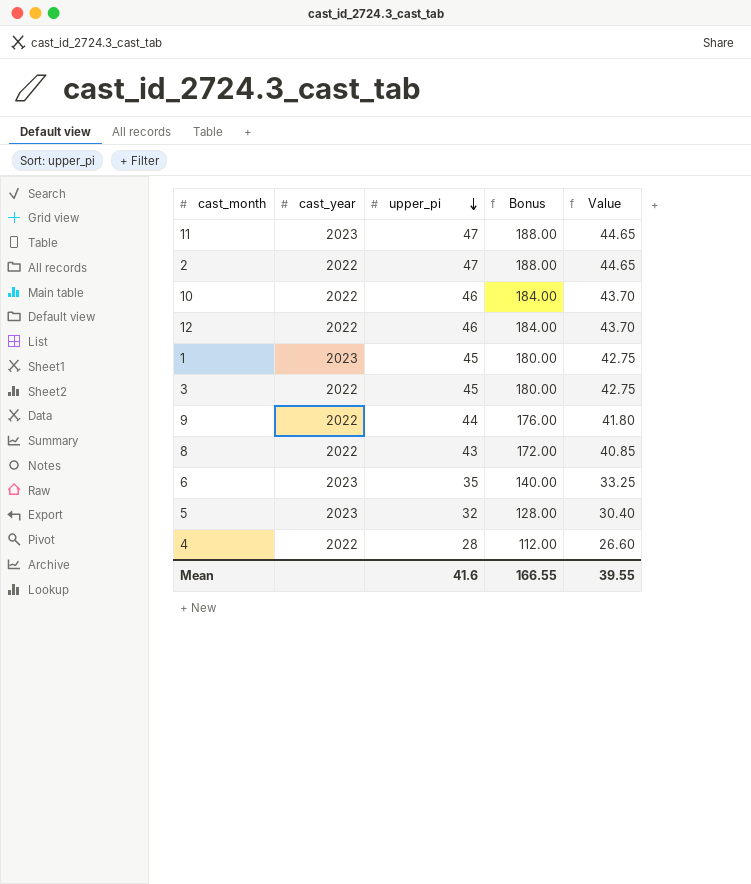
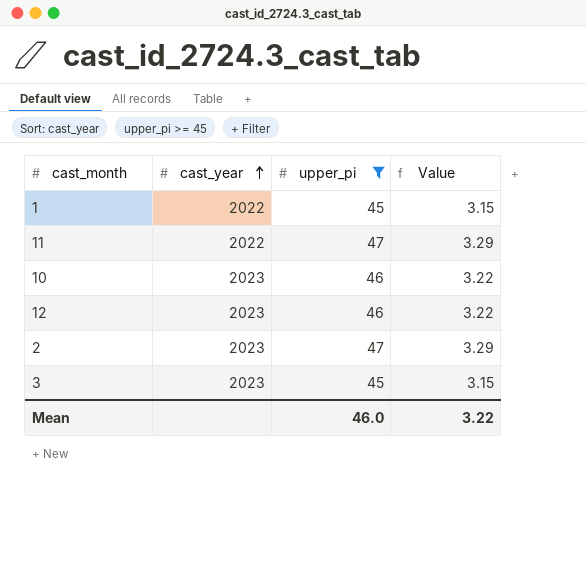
filter: none -> upper_pi >= 45
row order: upper_pi descending -> cast_year ascending
column Bonus | formula: [upper_pi] * 4 -> none
column Value | formula: [upper_pi] * 0.95 -> [upper_pi] * 0.07
1 | cast_year: 2023 -> 2022
11 | cast_year: 2023 -> 2022
10 | cast_year: 2022 -> 2023
12 | cast_year: 2022 -> 2023
2 | cast_year: 2022 -> 2023
3 | cast_year: 2022 -> 2023
Mean | upper_pi: 41.6 -> 46.0
Mean | Value: 39.55 -> 3.22

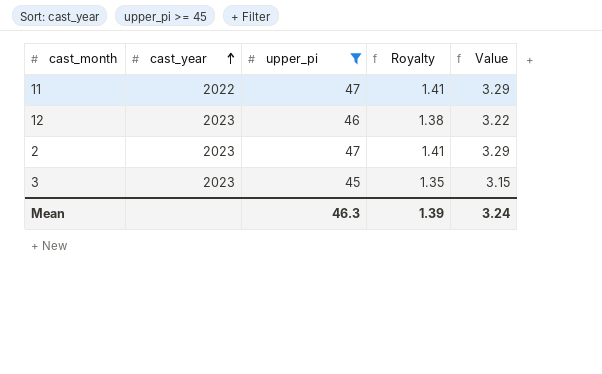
column Royalty | formula: none -> [upper_pi] * 0.03
row 1: 2022 | 45 | 3.15 -> none
row 10: 2023 | 46 | 3.22 -> none
Mean | upper_pi: 46.0 -> 46.3
Mean | Value: 3.22 -> 3.24

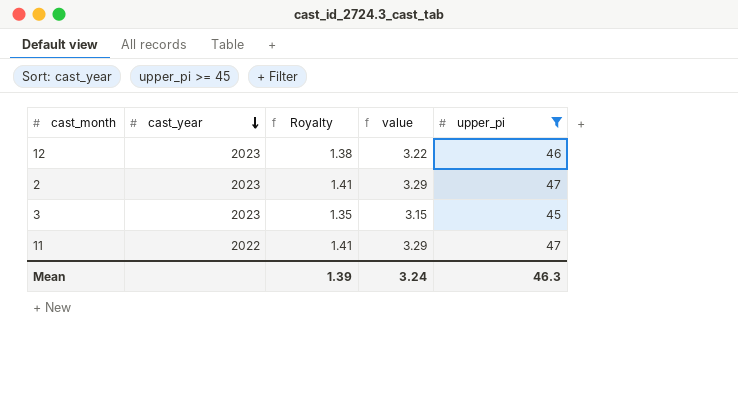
row order: cast_year ascending -> cast_year descending
column name: Value -> value
column upper_pi | position: 3 -> 5

